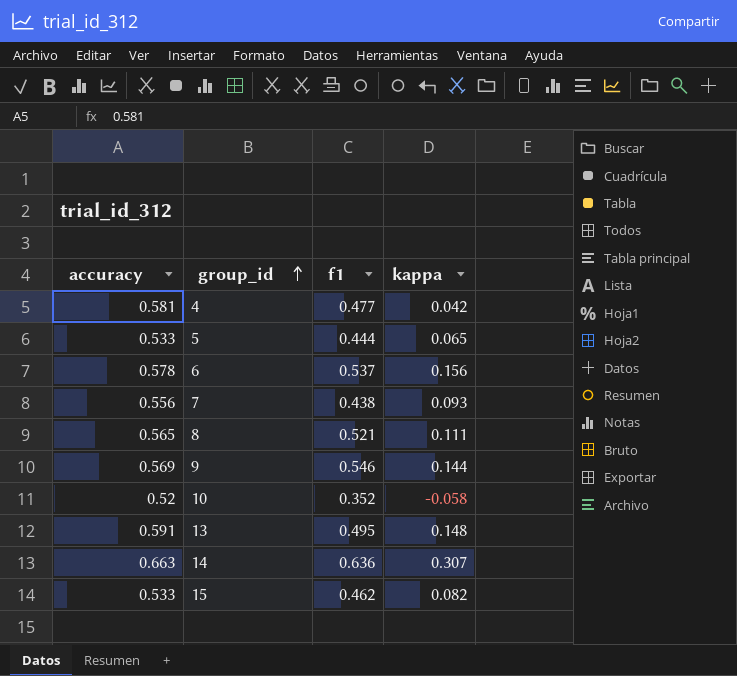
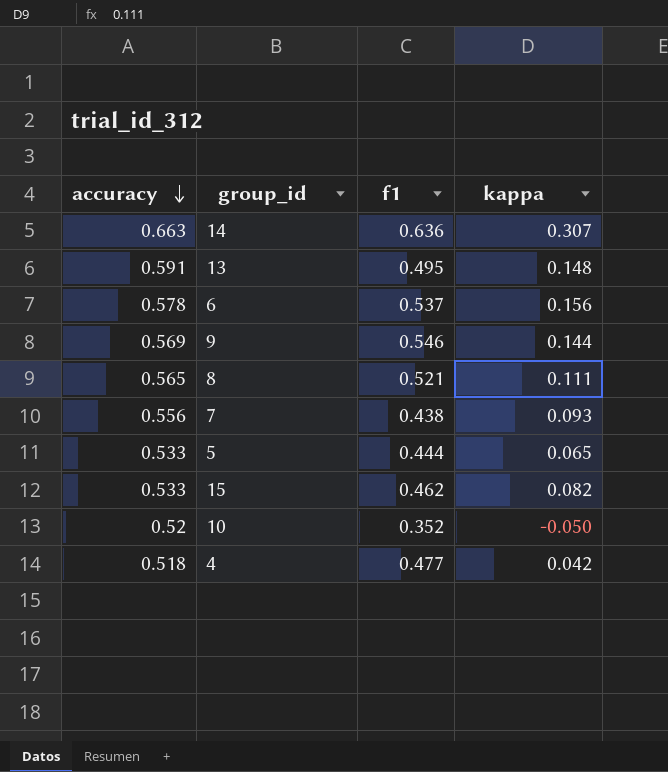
row order: group_id ascending -> accuracy descending
10 | kappa: -0.058 -> -0.050
4 | accuracy: 0.581 -> 0.518

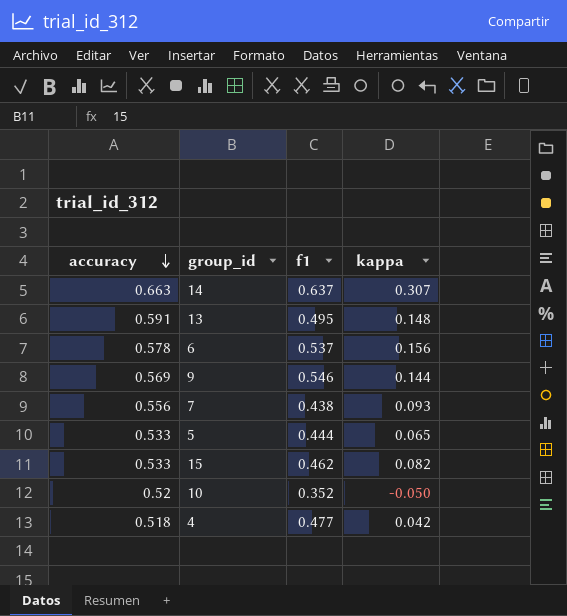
row 8: 0.565 | 0.521 | 0.111 -> none
14 | f1: 0.636 -> 0.637

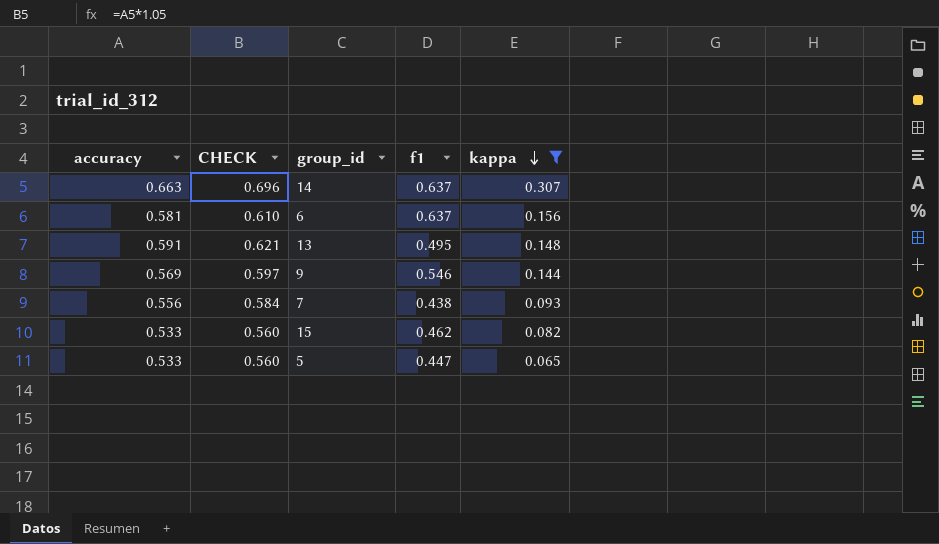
filter: none -> kappa >= 0.065
row order: accuracy descending -> kappa descending
column CHECK | formula: none -> [accuracy] * 1.05
6 | accuracy: 0.578 -> 0.581
6 | f1: 0.537 -> 0.637
5 | f1: 0.444 -> 0.447

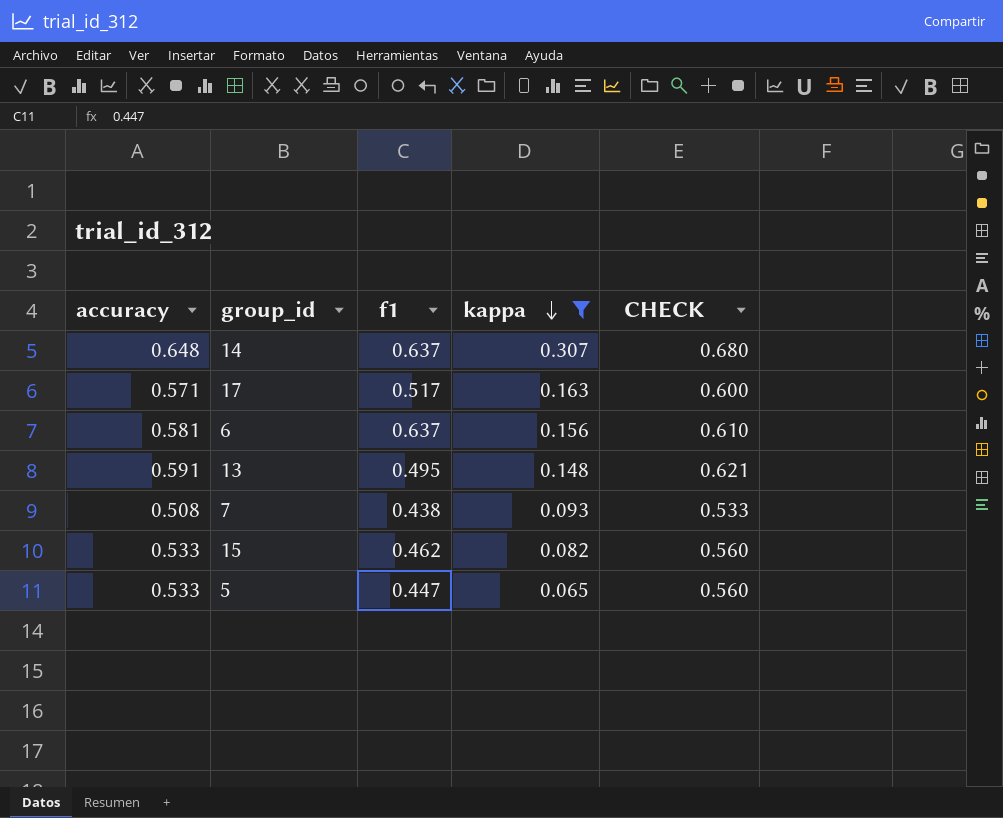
column CHECK | position: 2 -> 5
row 9: 0.569 | 0.597 | 0.546 | 0.144 -> none
14 | accuracy: 0.663 -> 0.648
14 | CHECK: 0.696 -> 0.680
row 17: none -> 0.571 | 0.517 | 0.163 | 0.600
7 | accuracy: 0.556 -> 0.508
7 | CHECK: 0.584 -> 0.533

